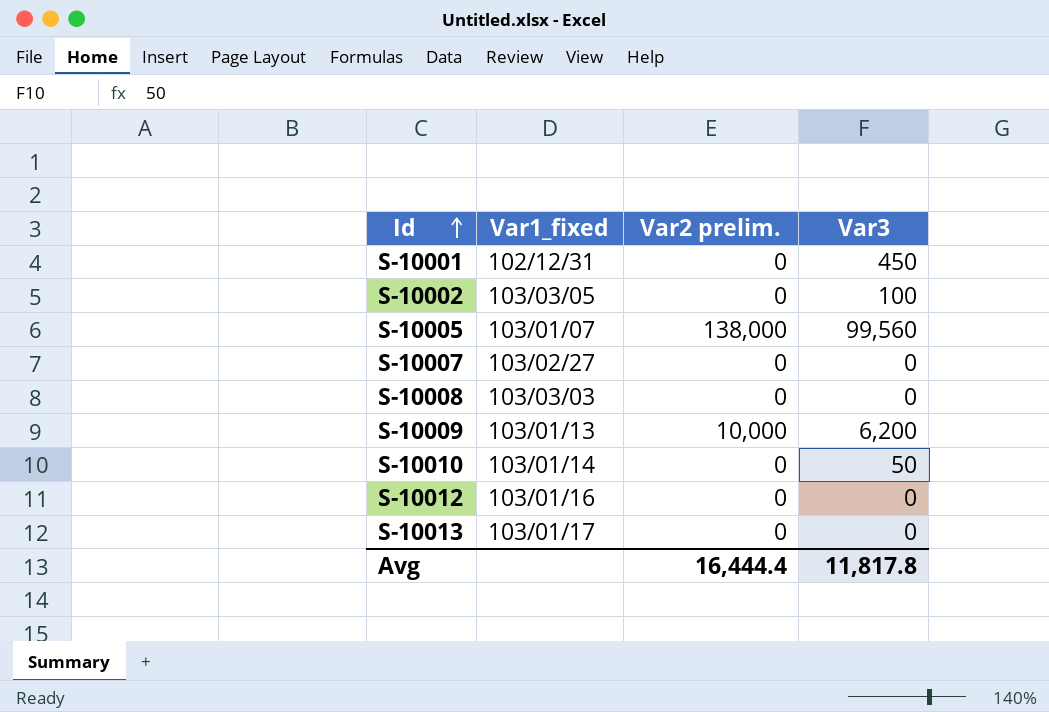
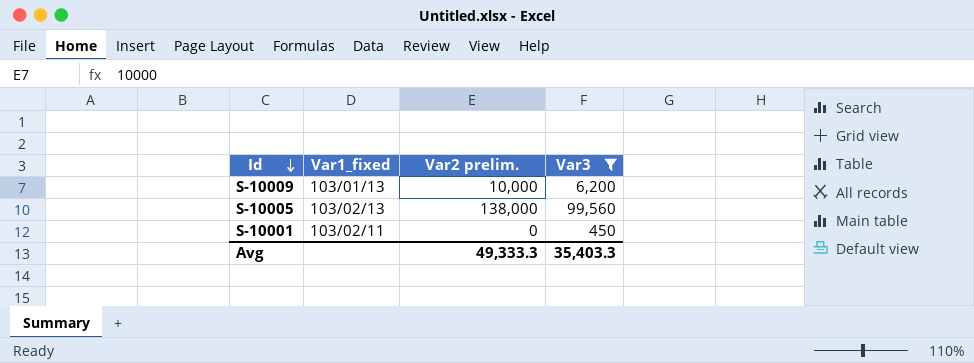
filter: none -> Var3 >= 450
row order: Id ascending -> Id descending
S-10005 | Var1_fixed: 103/01/07 -> 103/02/13
S-10001 | Var1_fixed: 102/12/31 -> 103/02/11
Avg | Var2 prelim.: 16,444.4 -> 49,333.3
Avg | Var3: 11,817.8 -> 35,403.3

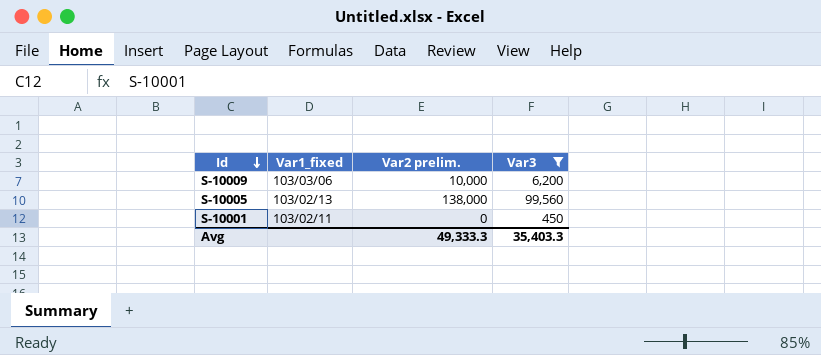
S-10009 | Var1_fixed: 103/01/13 -> 103/03/06

